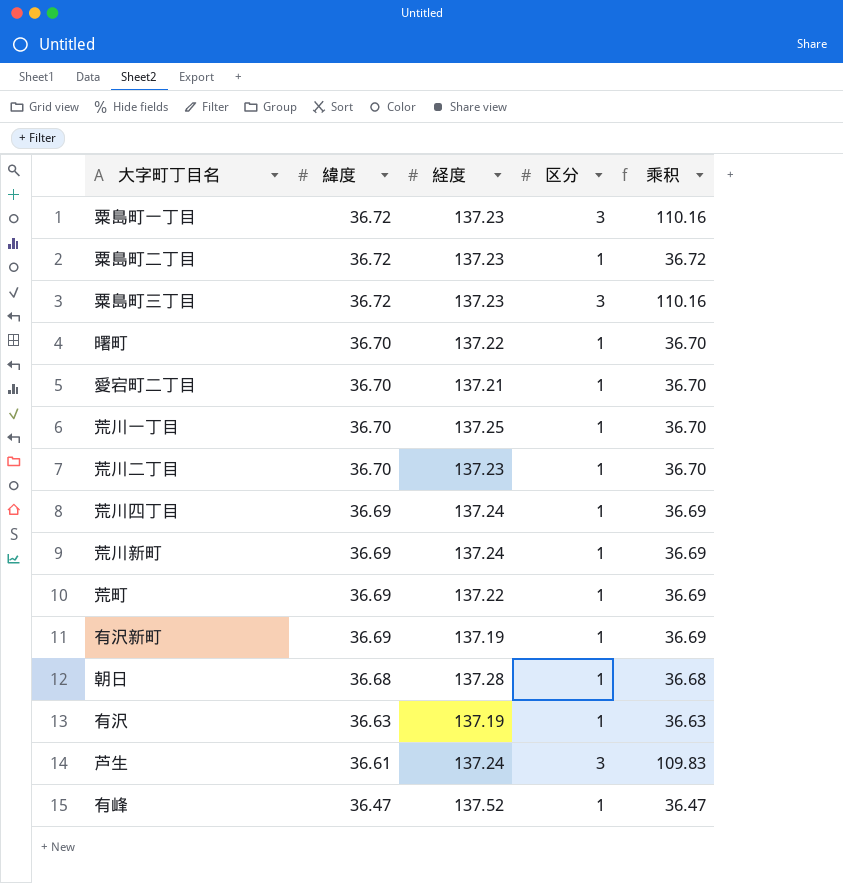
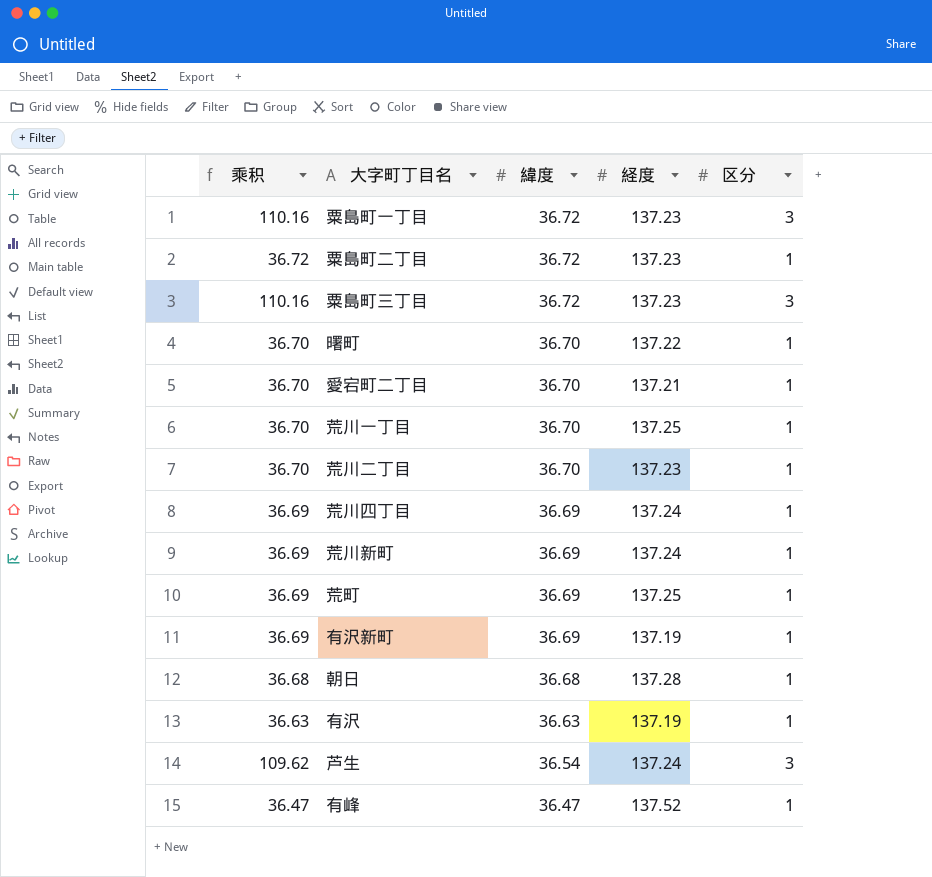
column 乘积 | position: 5 -> 1
荒町 | 経度: 137.22 -> 137.25
芦生 | 乘积: 109.83 -> 109.62
芦生 | 緯度: 36.61 -> 36.54

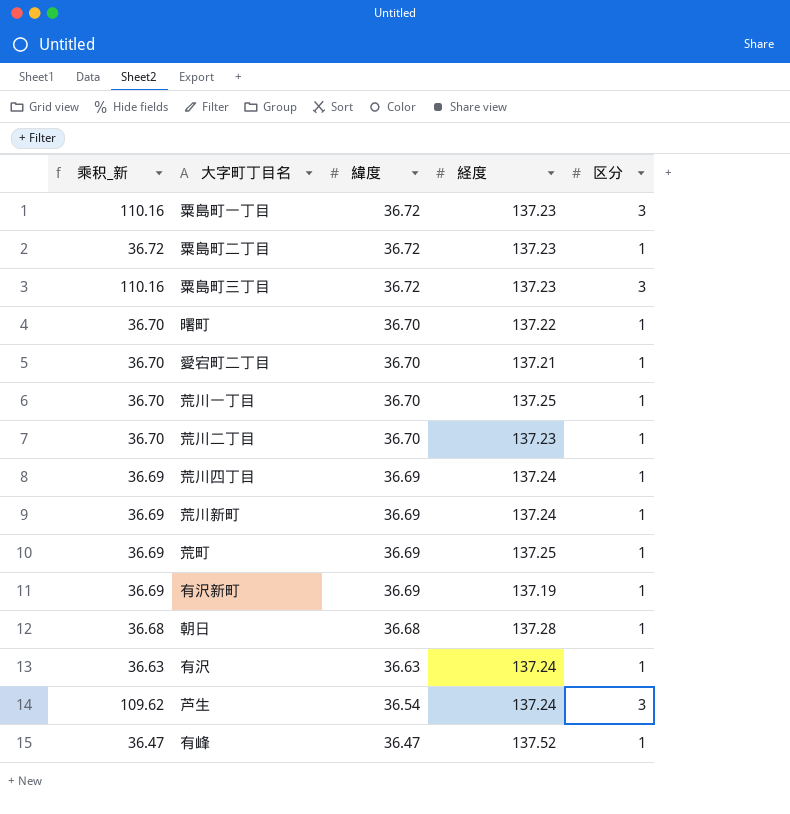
column name: 乘积 -> 乘积_新
有沢 | 経度: 137.19 -> 137.24

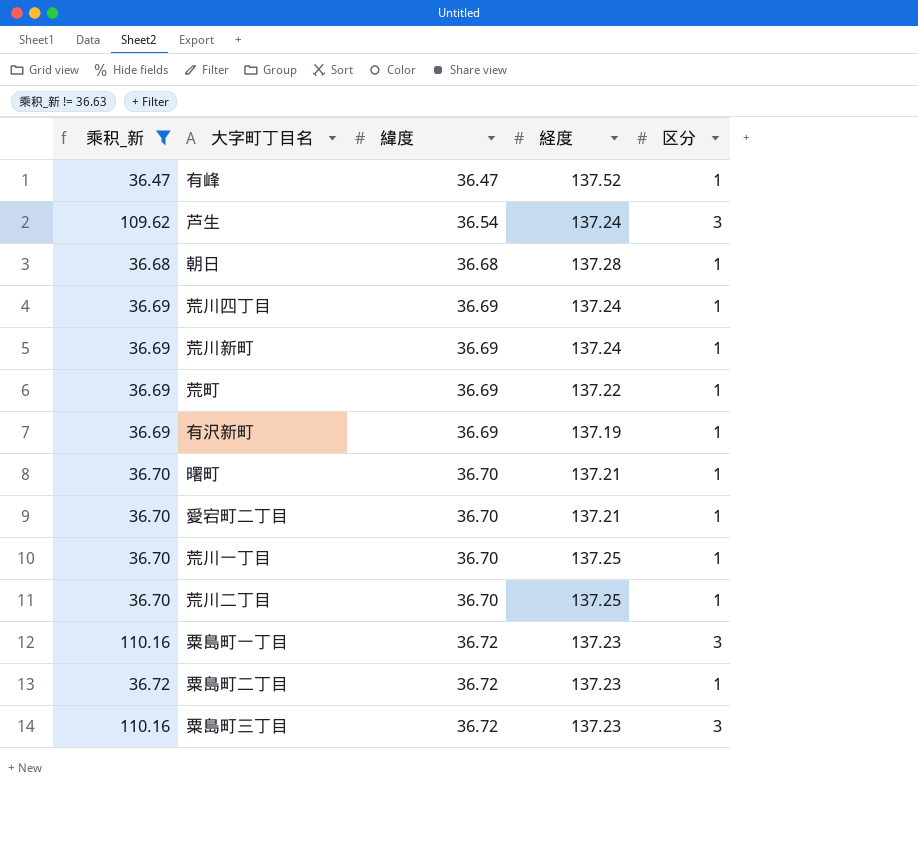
filter: none -> 乘积_新 != 36.63
row order: 緯度 descending -> 緯度 ascending
荒町 | 経度: 137.25 -> 137.22
曙町 | 経度: 137.22 -> 137.21
荒川二丁目 | 経度: 137.23 -> 137.25

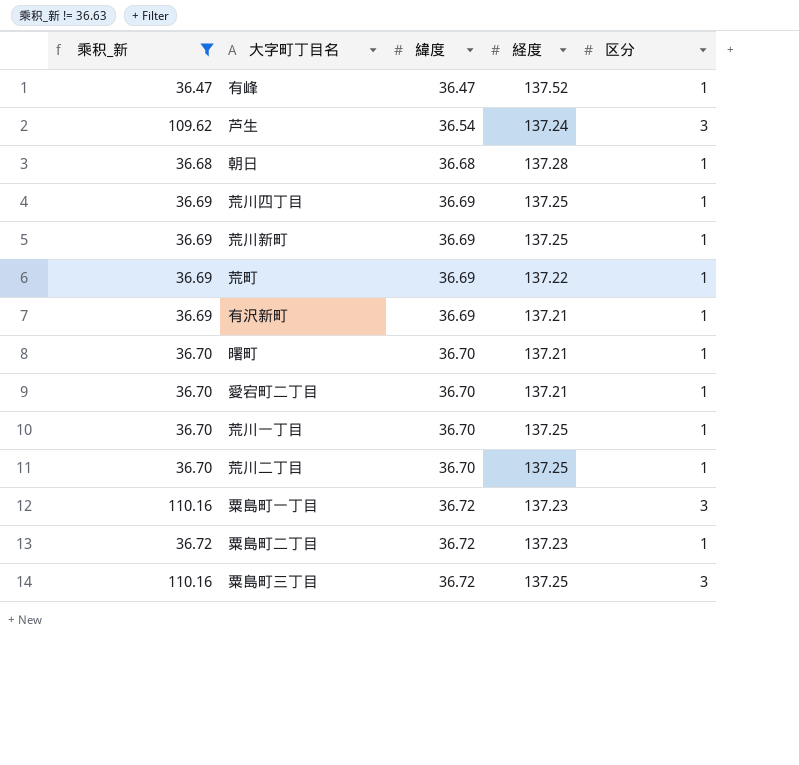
荒川四丁目 | 経度: 137.24 -> 137.25
荒川新町 | 経度: 137.24 -> 137.25
有沢新町 | 経度: 137.19 -> 137.21
粟島町三丁目 | 経度: 137.23 -> 137.25

